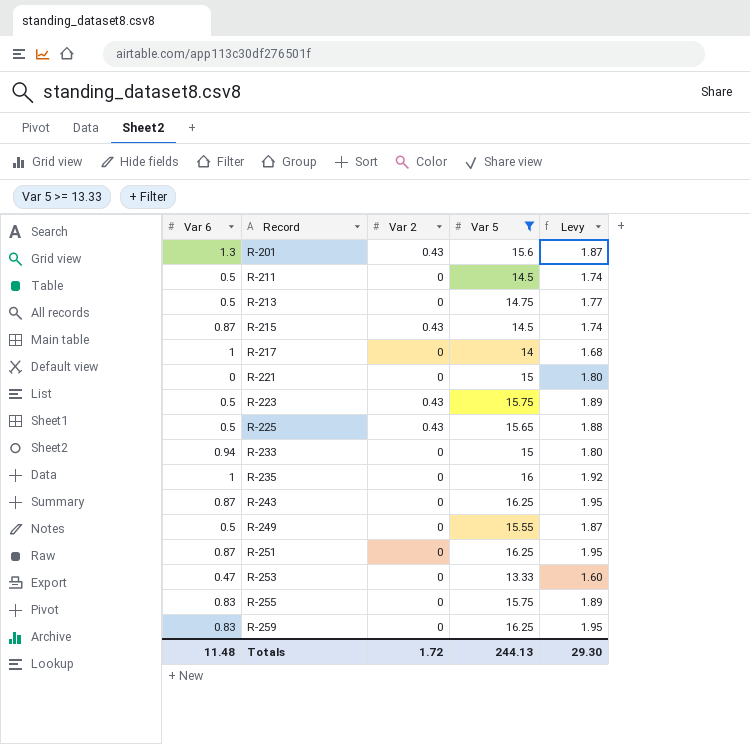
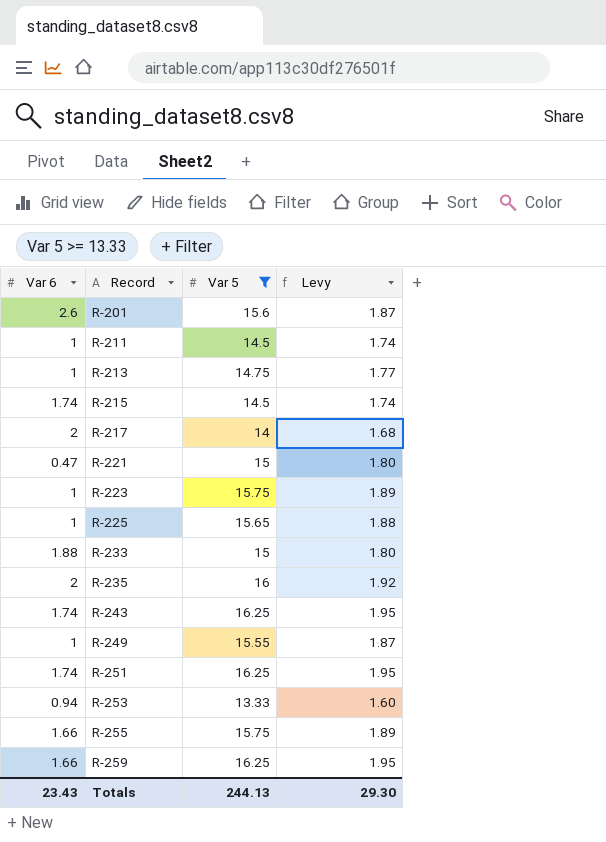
column Var 2 | position: 3 -> none
R-201 | Var 6: 1.3 -> 2.6
R-211 | Var 6: 0.5 -> 1
R-213 | Var 6: 0.5 -> 1
R-215 | Var 6: 0.87 -> 1.74
R-217 | Var 6: 1 -> 2
R-221 | Var 6: 0 -> 0.47
R-223 | Var 6: 0.5 -> 1
R-225 | Var 6: 0.5 -> 1
R-233 | Var 6: 0.94 -> 1.88
R-235 | Var 6: 1 -> 2
R-243 | Var 6: 0.87 -> 1.74
R-249 | Var 6: 0.5 -> 1
R-251 | Var 6: 0.87 -> 1.74
R-253 | Var 6: 0.47 -> 0.94
R-255 | Var 6: 0.83 -> 1.66
R-259 | Var 6: 0.83 -> 1.66
Totals | Var 6: 11.48 -> 23.43

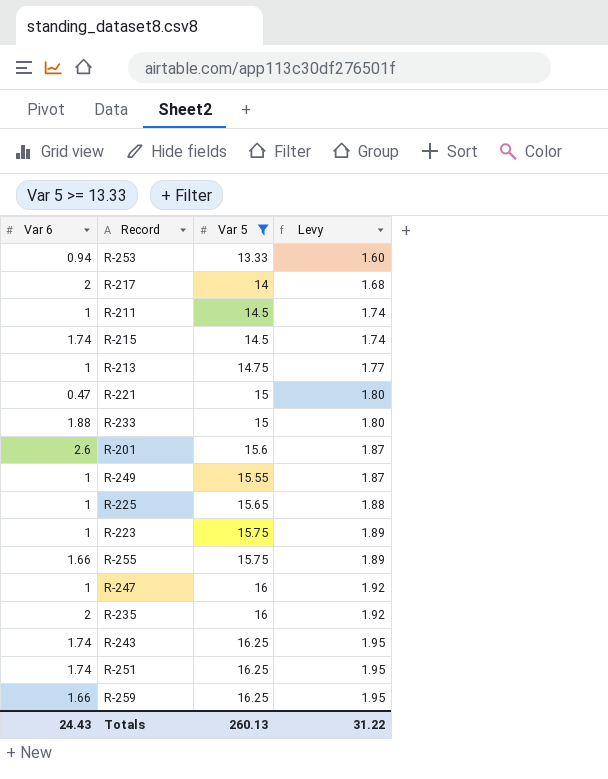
row order: Record ascending -> Levy ascending
row R-247: none -> 1 | 16 | 1.92
Totals | Var 6: 23.43 -> 24.43
Totals | Var 5: 244.13 -> 260.13
Totals | Levy: 29.30 -> 31.22

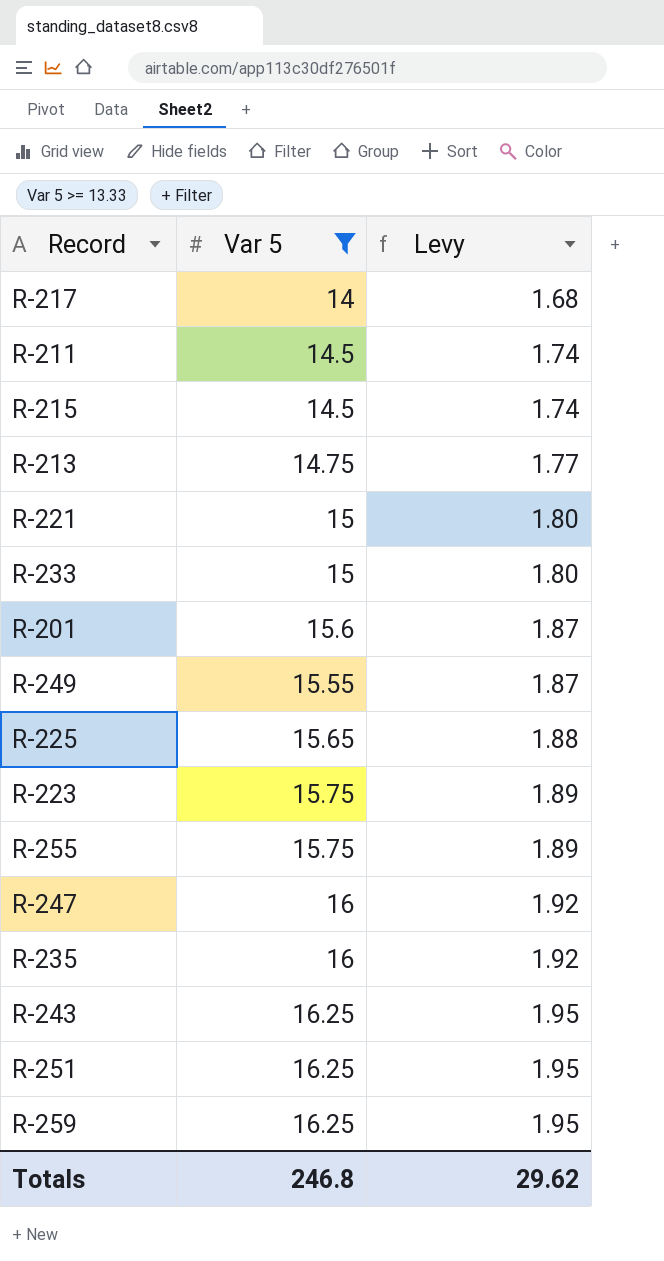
column Var 6 | position: 1 -> none
row R-253: 0.94 | 13.33 | 1.60 -> none
Totals | Var 5: 260.13 -> 246.8
Totals | Levy: 31.22 -> 29.62

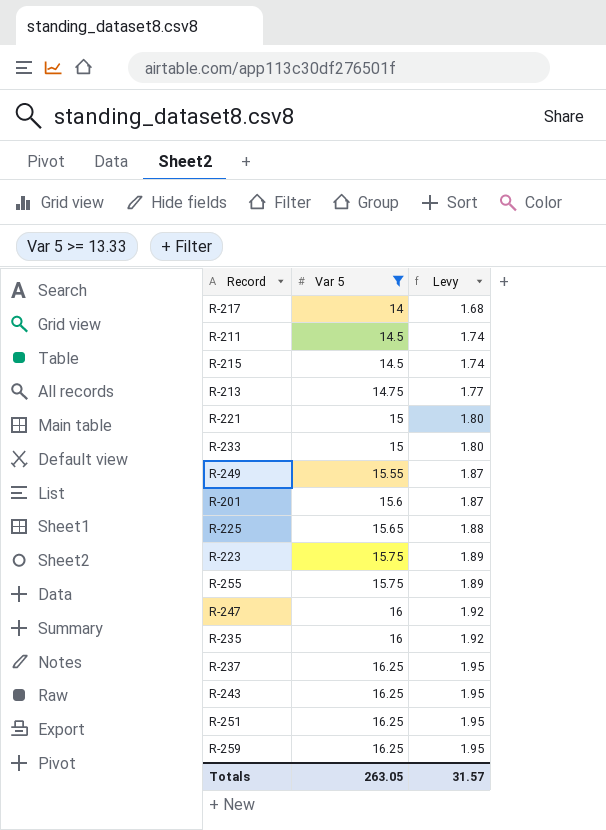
row order: Levy ascending -> Var 5 ascending
row R-237: none -> 16.25 | 1.95
Totals | Var 5: 246.8 -> 263.05
Totals | Levy: 29.62 -> 31.57

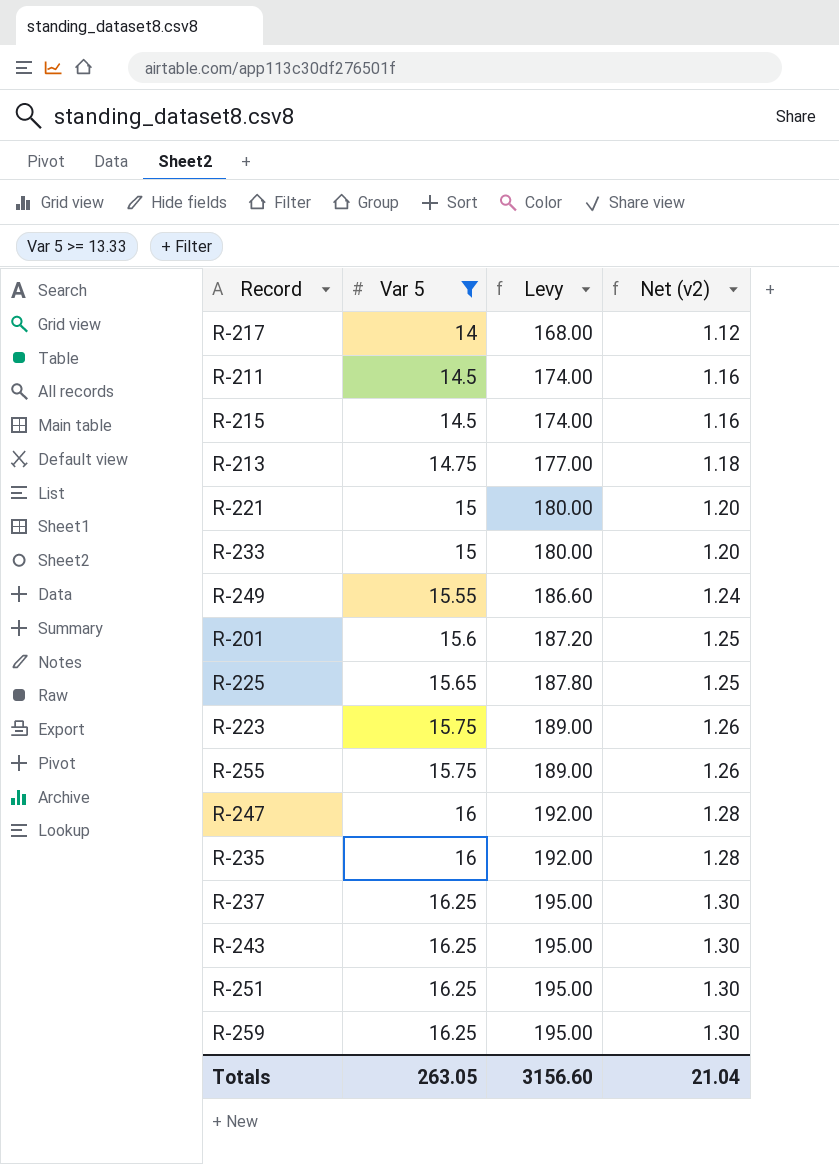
column Levy | formula: [Var 5] * 0.12 -> [Var 5] * 12
column Net (v2) | formula: none -> [Var 5] * 0.08
Totals | Levy: 31.57 -> 3156.60

